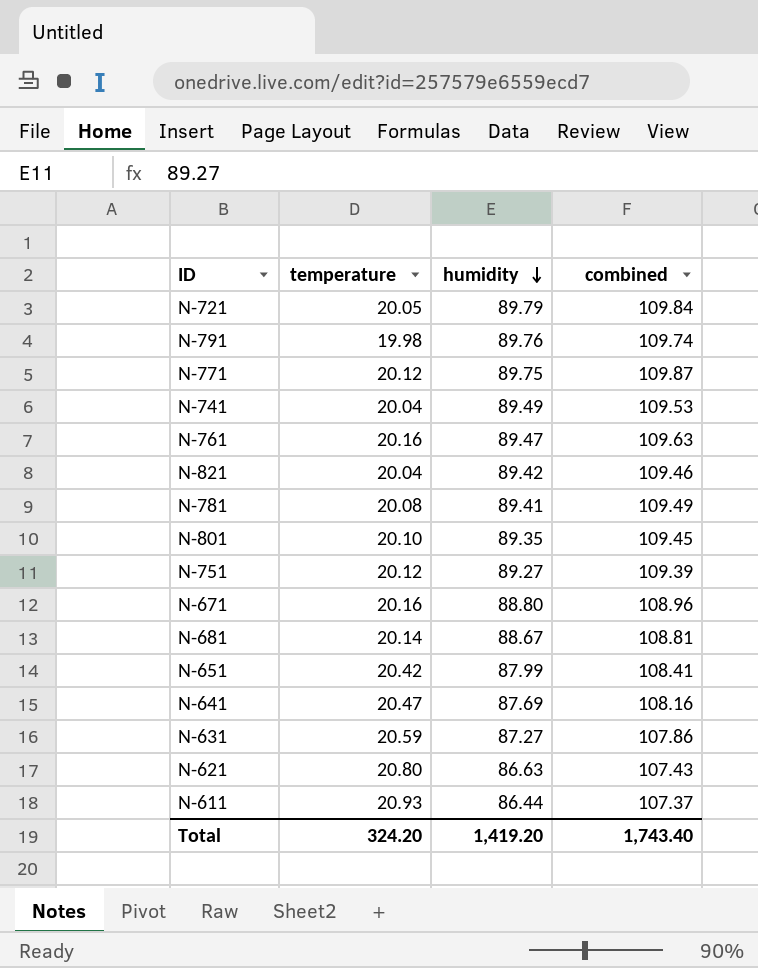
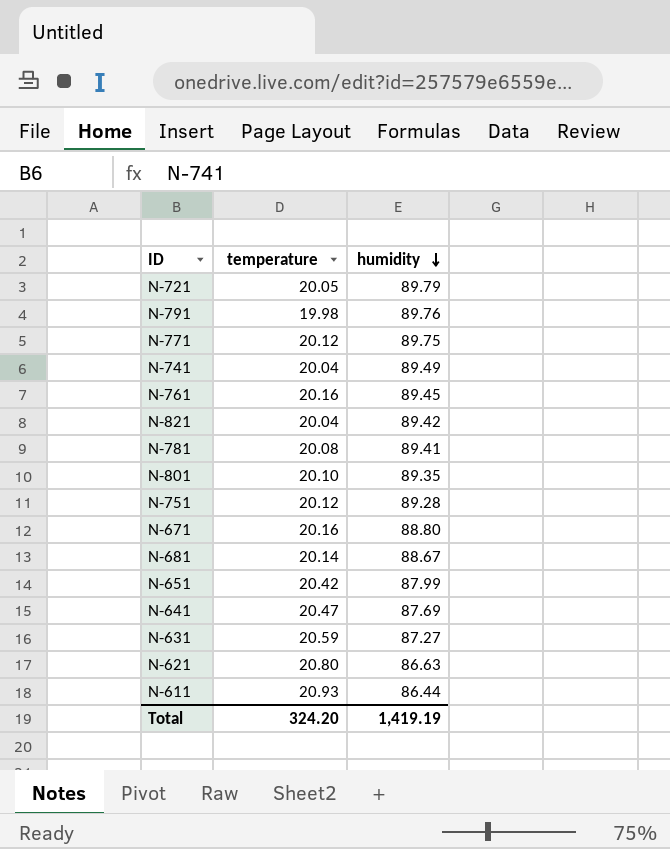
column combined | formula: [temperature] + [humidity] -> none
N-761 | humidity: 89.47 -> 89.45
N-751 | humidity: 89.27 -> 89.28
Total | humidity: 1,419.20 -> 1,419.19

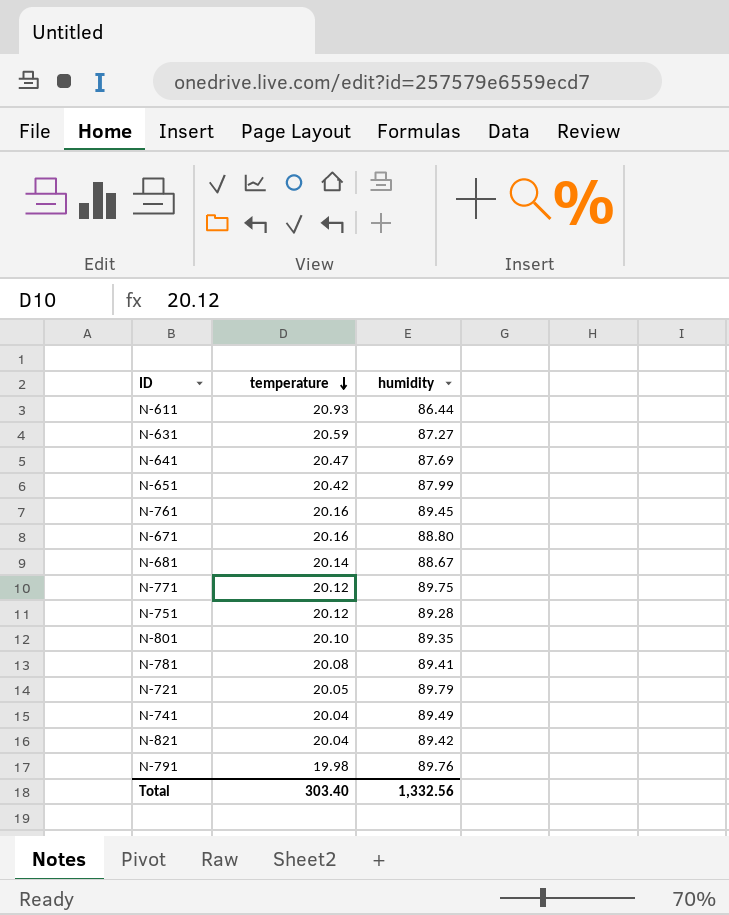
row order: humidity descending -> temperature descending
row N-621: 20.80 | 86.63 -> none
Total | temperature: 324.20 -> 303.40
Total | humidity: 1,419.19 -> 1,332.56

